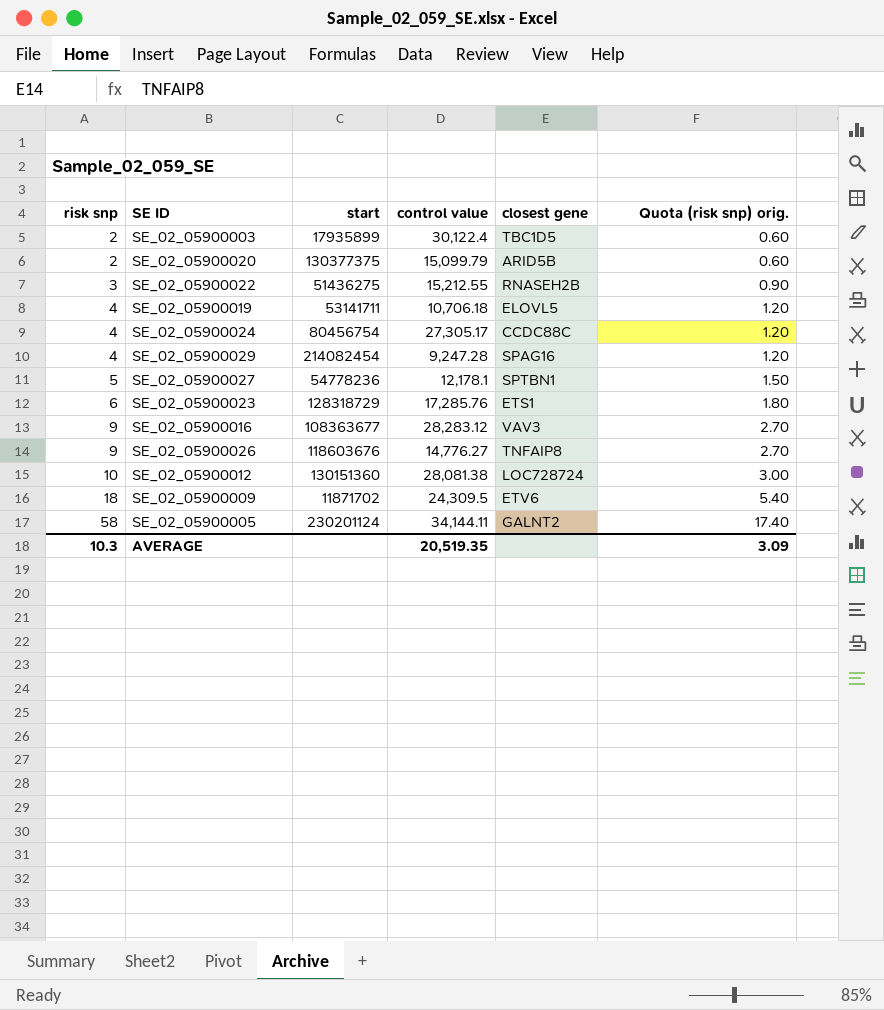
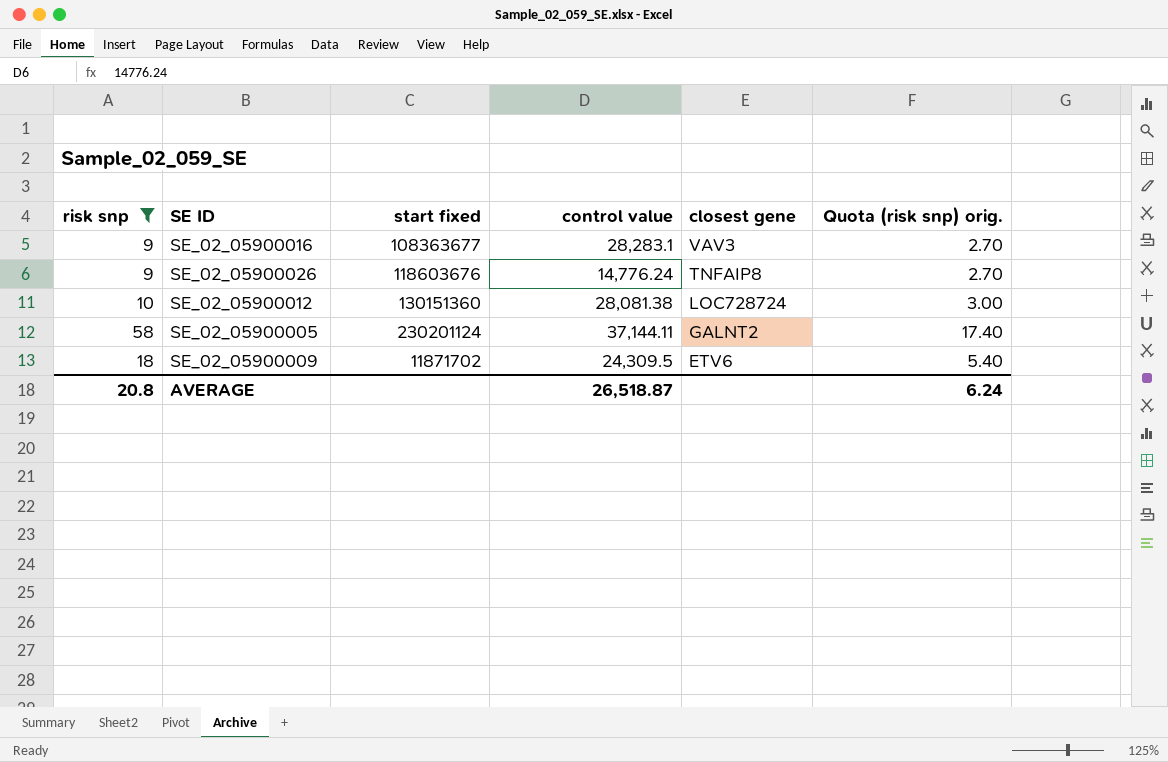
filter: none -> risk snp >= 9
row order: risk snp ascending -> closest gene descending
column name: start -> start fixed
SE_02_05900016 | control value: 28,283.12 -> 28,283.1
SE_02_05900026 | control value: 14,776.27 -> 14,776.24
SE_02_05900005 | control value: 34,144.11 -> 37,144.11
AVERAGE | risk snp: 10.3 -> 20.8
AVERAGE | control value: 20,519.35 -> 26,518.87
AVERAGE | Quota (risk snp) orig.: 3.09 -> 6.24

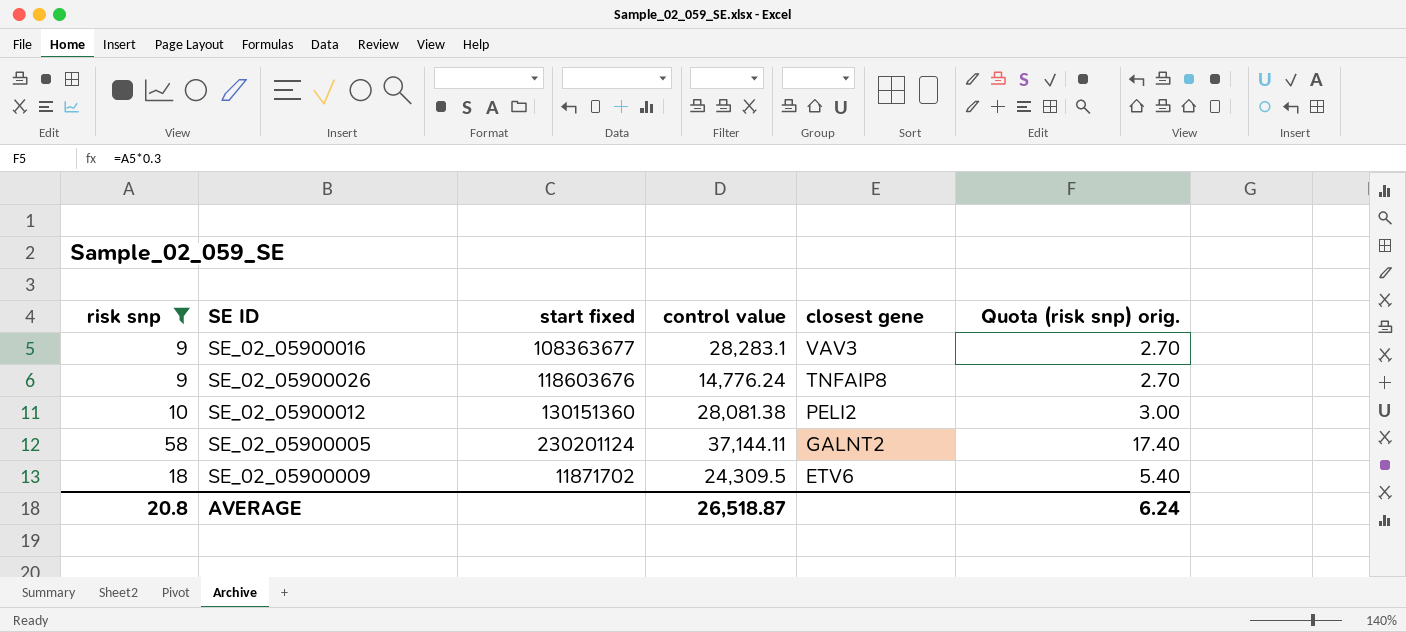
SE_02_05900012 | closest gene: LOC728724 -> PELI2

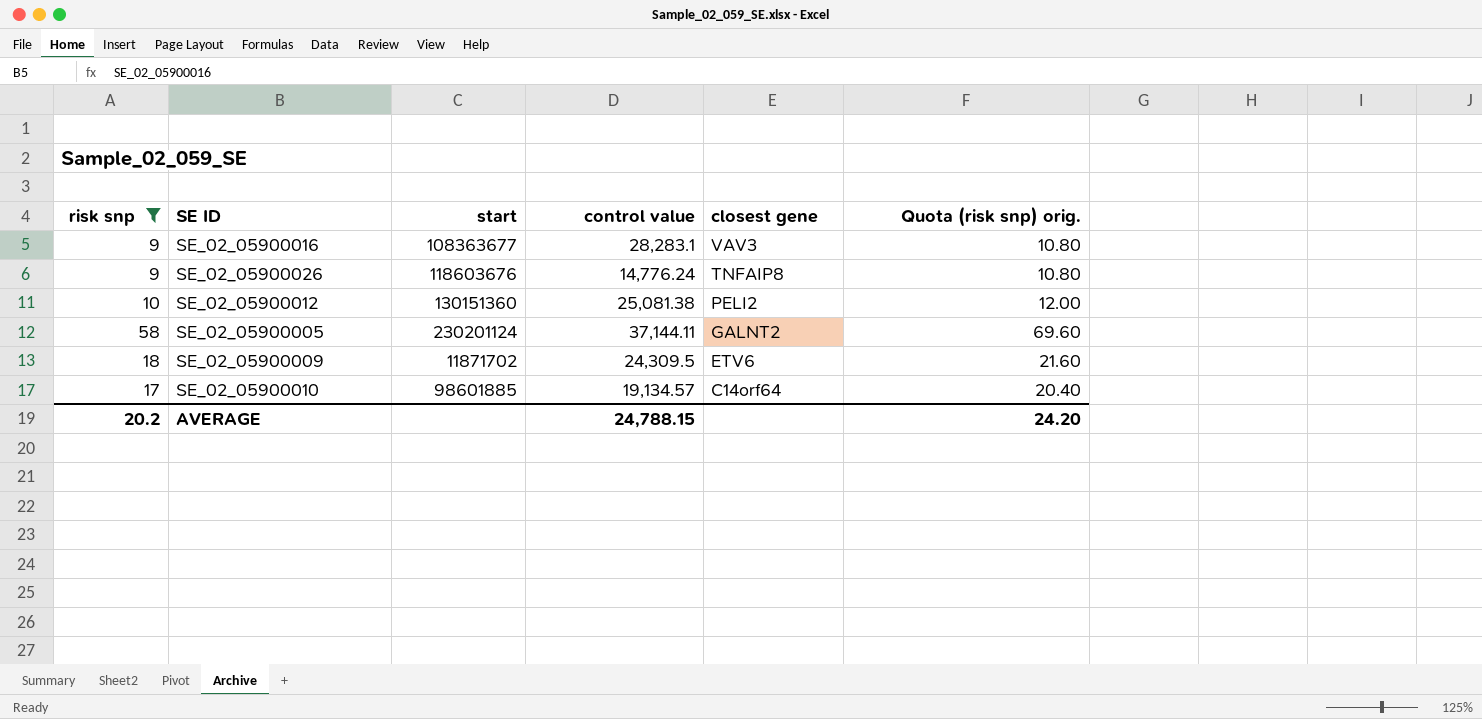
column name: start fixed -> start
column Quota (risk snp) orig. | formula: [risk snp] * 0.3 -> [risk snp] * 1.2
SE_02_05900012 | control value: 28,081.38 -> 25,081.38
row SE_02_05900010: none -> 17 | 98601885 | 19,134.57 | C14orf64 | 20.40
AVERAGE | risk snp: 20.8 -> 20.2
AVERAGE | control value: 26,518.87 -> 24,788.15
AVERAGE | Quota (risk snp) orig.: 6.24 -> 24.20

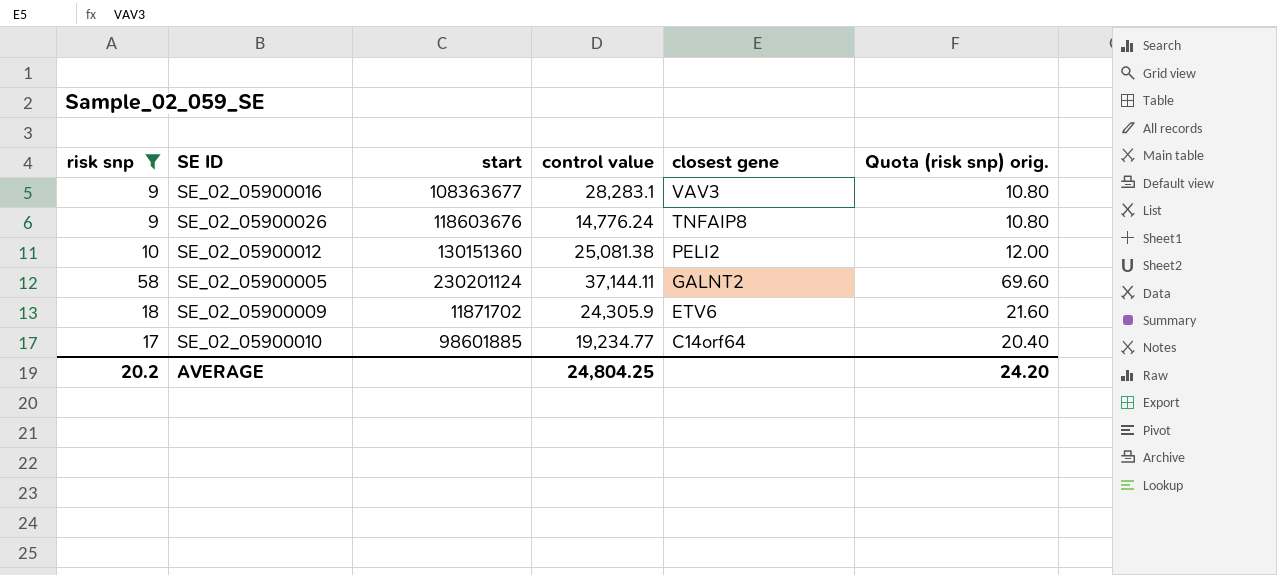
SE_02_05900009 | control value: 24,309.5 -> 24,305.9
SE_02_05900010 | control value: 19,134.57 -> 19,234.77
AVERAGE | control value: 24,788.15 -> 24,804.25

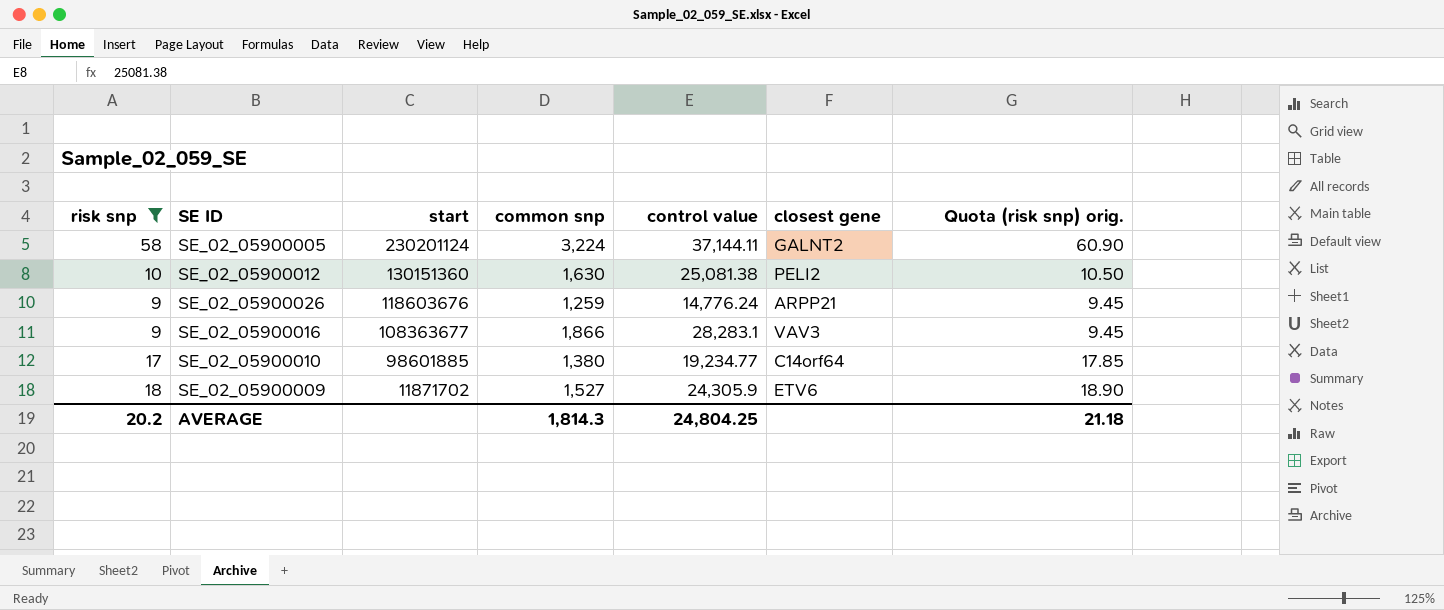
row order: closest gene descending -> start descending
column common snp | position: none -> 4
column Quota (risk snp) orig. | formula: [risk snp] * 1.2 -> [risk snp] * 1.05
SE_02_05900026 | closest gene: TNFAIP8 -> ARPP21
AVERAGE | Quota (risk snp) orig.: 24.20 -> 21.18

